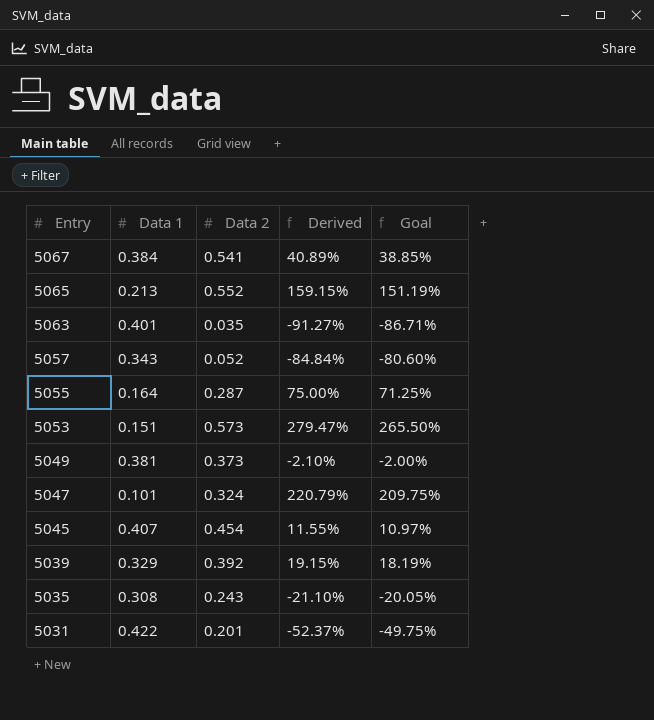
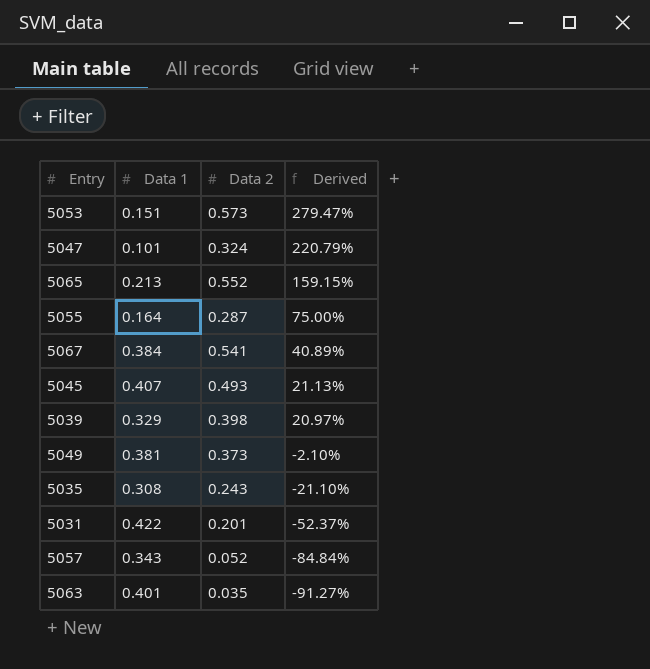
row order: Entry descending -> Derived descending
column Goal | formula: [Derived] * 0.95 -> none
5045 | Data 2: 0.454 -> 0.493
5045 | Derived: 11.55% -> 21.13%
5039 | Data 2: 0.392 -> 0.398
5039 | Derived: 19.15% -> 20.97%

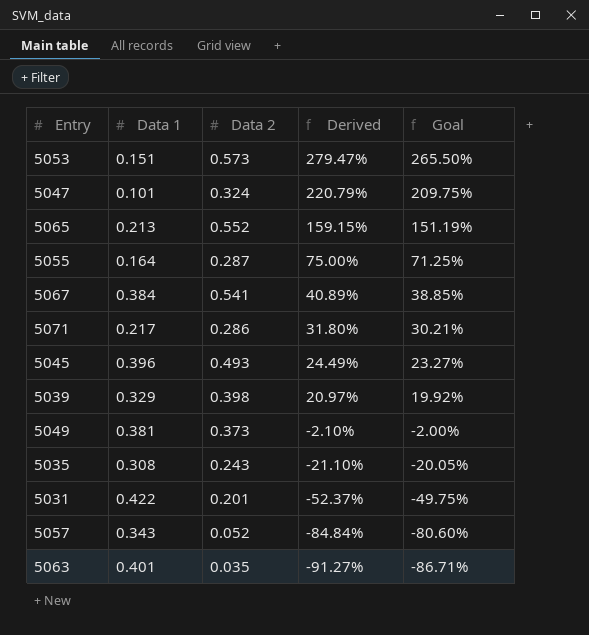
column Goal | formula: none -> [Derived] * 0.95
row 5071: none -> 0.217 | 0.286 | 31.80% | 30.21%
5045 | Data 1: 0.407 -> 0.396
5045 | Derived: 21.13% -> 24.49%

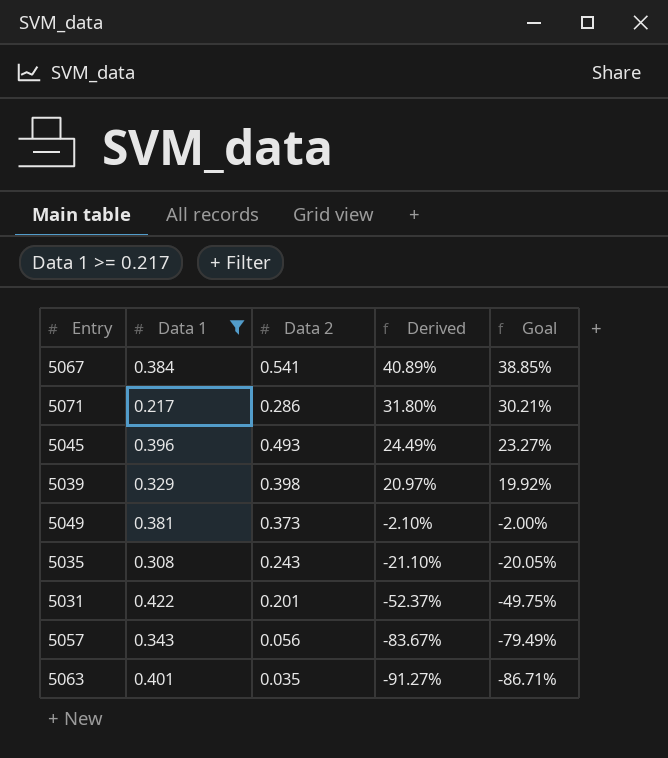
filter: none -> Data 1 >= 0.217
5057 | Data 2: 0.052 -> 0.056
5057 | Derived: -84.84% -> -83.67%
5057 | Goal: -80.60% -> -79.49%

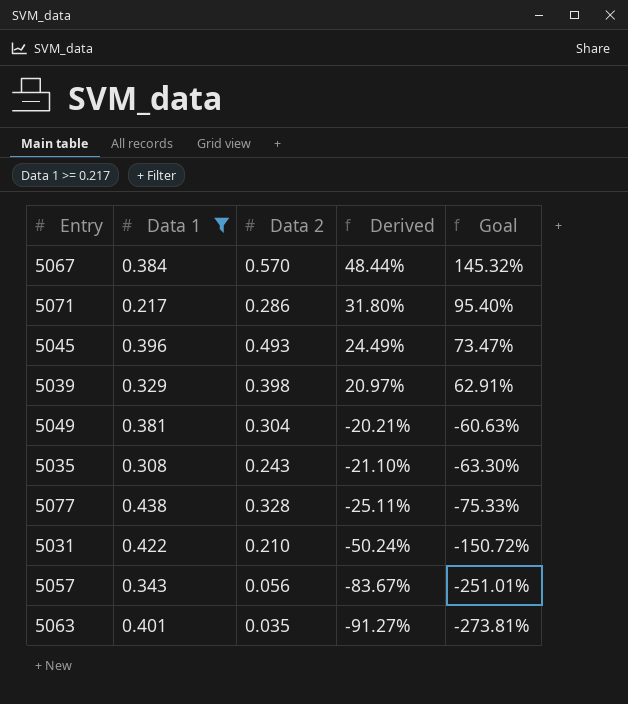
column Goal | formula: [Derived] * 0.95 -> [Derived] * 3
5067 | Data 2: 0.541 -> 0.570
5067 | Derived: 40.89% -> 48.44%
5049 | Data 2: 0.373 -> 0.304
5049 | Derived: -2.10% -> -20.21%
row 5077: none -> 0.438 | 0.328 | -25.11% | -75.33%
5031 | Data 2: 0.201 -> 0.210
5031 | Derived: -52.37% -> -50.24%

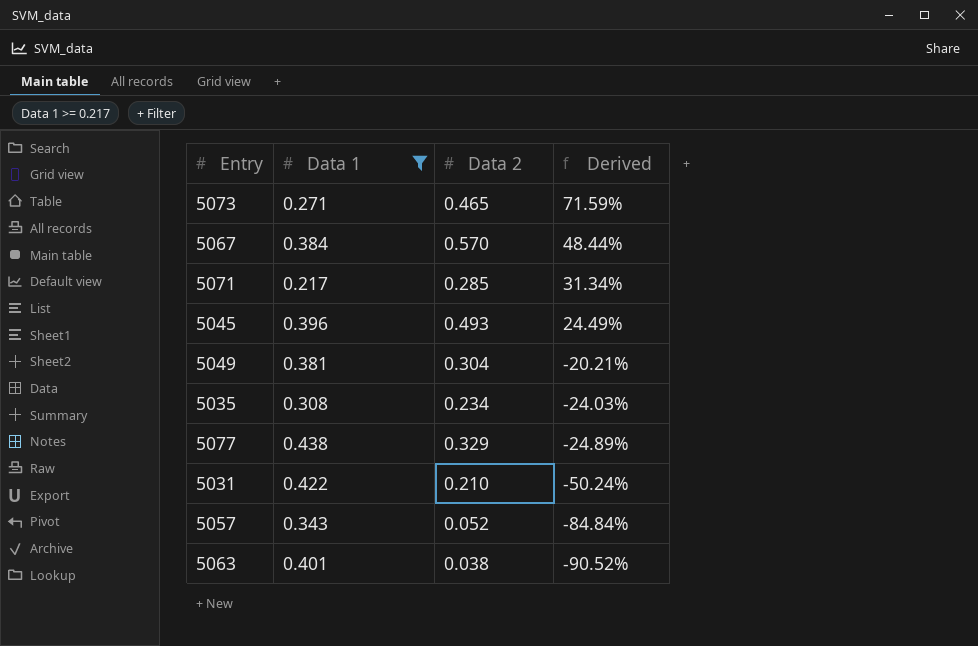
column Goal | formula: [Derived] * 3 -> none
row 5039: 0.329 | 0.398 | 20.97% | 62.91% -> none
row 5073: none -> 0.271 | 0.465 | 71.59%
5071 | Data 2: 0.286 -> 0.285
5071 | Derived: 31.80% -> 31.34%
5035 | Data 2: 0.243 -> 0.234
5035 | Derived: -21.10% -> -24.03%
5077 | Data 2: 0.328 -> 0.329
5077 | Derived: -25.11% -> -24.89%
5057 | Data 2: 0.056 -> 0.052
5057 | Derived: -83.67% -> -84.84%
5063 | Data 2: 0.035 -> 0.038
5063 | Derived: -91.27% -> -90.52%

